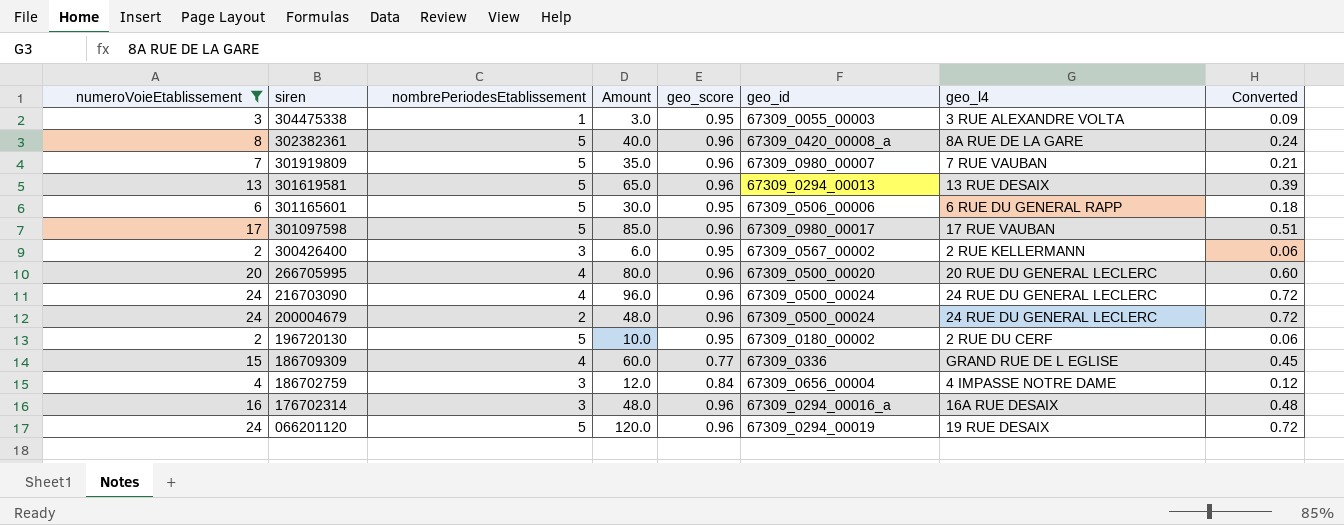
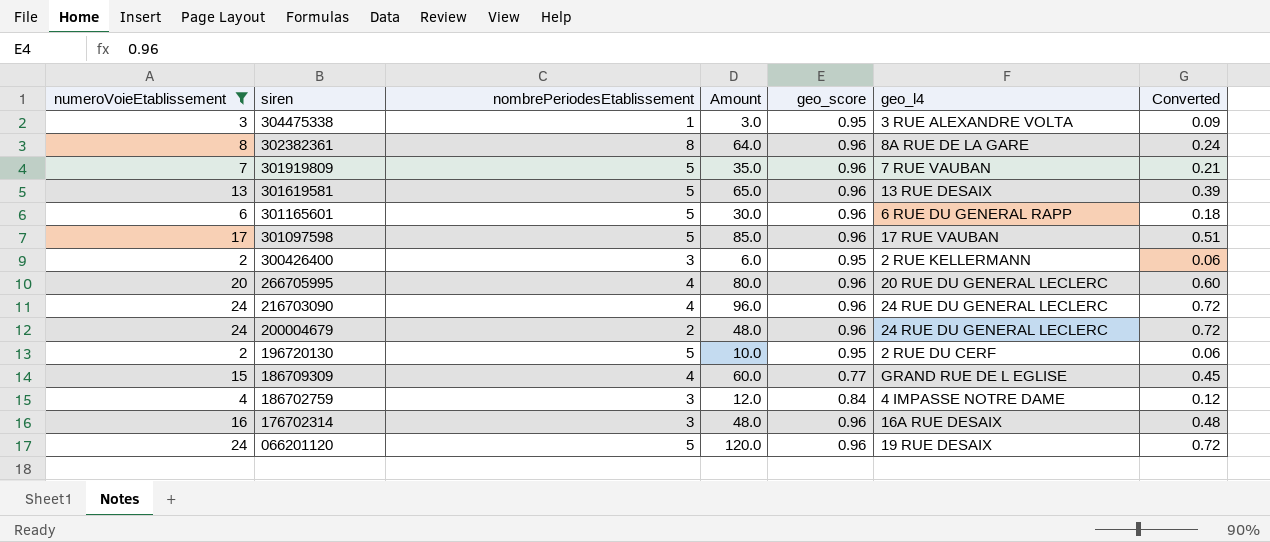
column geo_id | position: 6 -> none
302382361 | nombrePeriodesEtablissement: 5 -> 8
302382361 | Amount: 40.0 -> 64.0
301165601 | geo_score: 0.95 -> 0.96

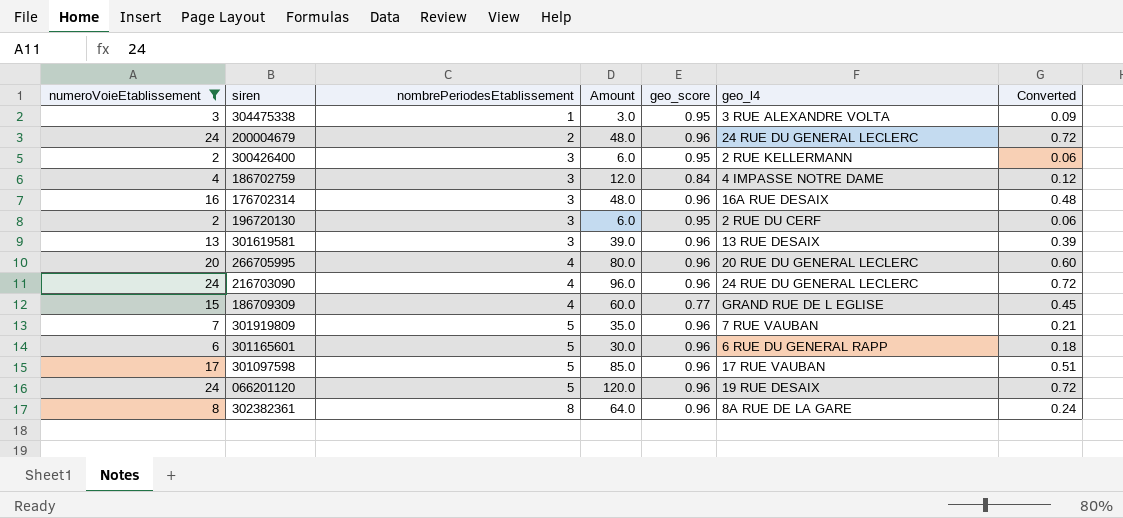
row order: siren descending -> nombrePeriodesEtablissement ascending
196720130 | nombrePeriodesEtablissement: 5 -> 3
196720130 | Amount: 10.0 -> 6.0
301619581 | nombrePeriodesEtablissement: 5 -> 3
301619581 | Amount: 65.0 -> 39.0

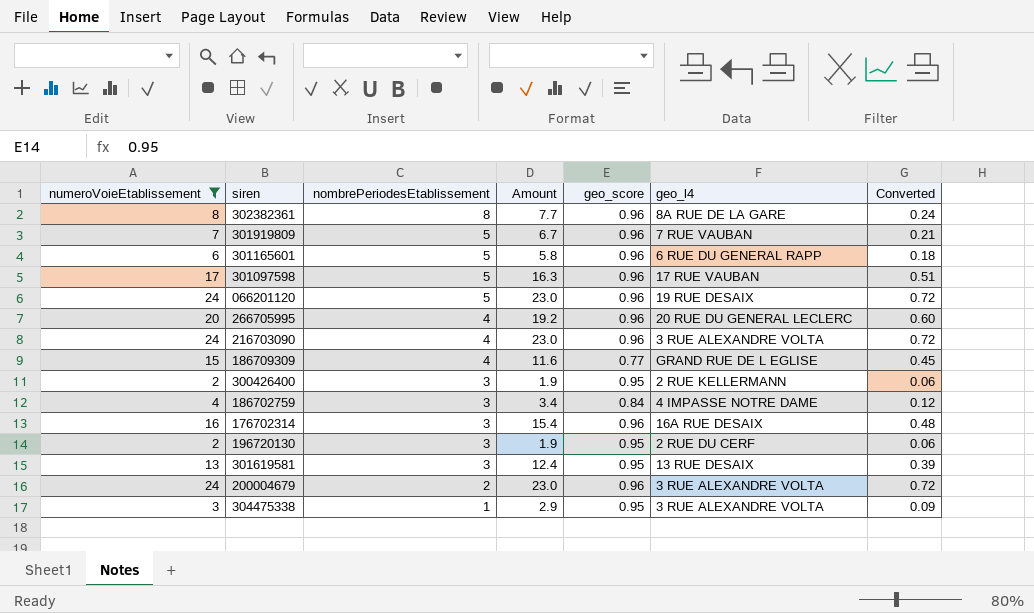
row order: nombrePeriodesEtablissement ascending -> nombrePeriodesEtablissement descending
column Amount | formula: [numeroVoieEtablissement] * [nombrePeriodesEtablissement] -> [numeroVoieEtablissement] * [geo_score]
216703090 | geo_l4: 24 RUE DU GENERAL LECLERC -> 3 RUE ALEXANDRE VOLTA
301619581 | geo_score: 0.96 -> 0.95
200004679 | geo_l4: 24 RUE DU GENERAL LECLERC -> 3 RUE ALEXANDRE VOLTA

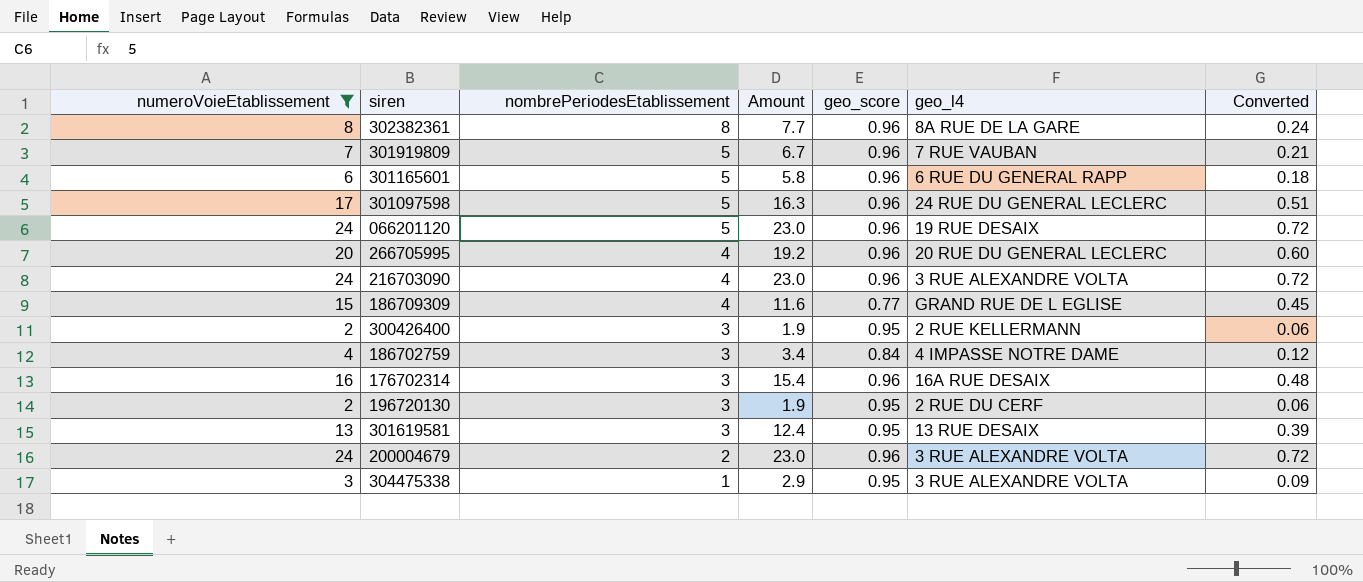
301097598 | geo_l4: 17 RUE VAUBAN -> 24 RUE DU GENERAL LECLERC

